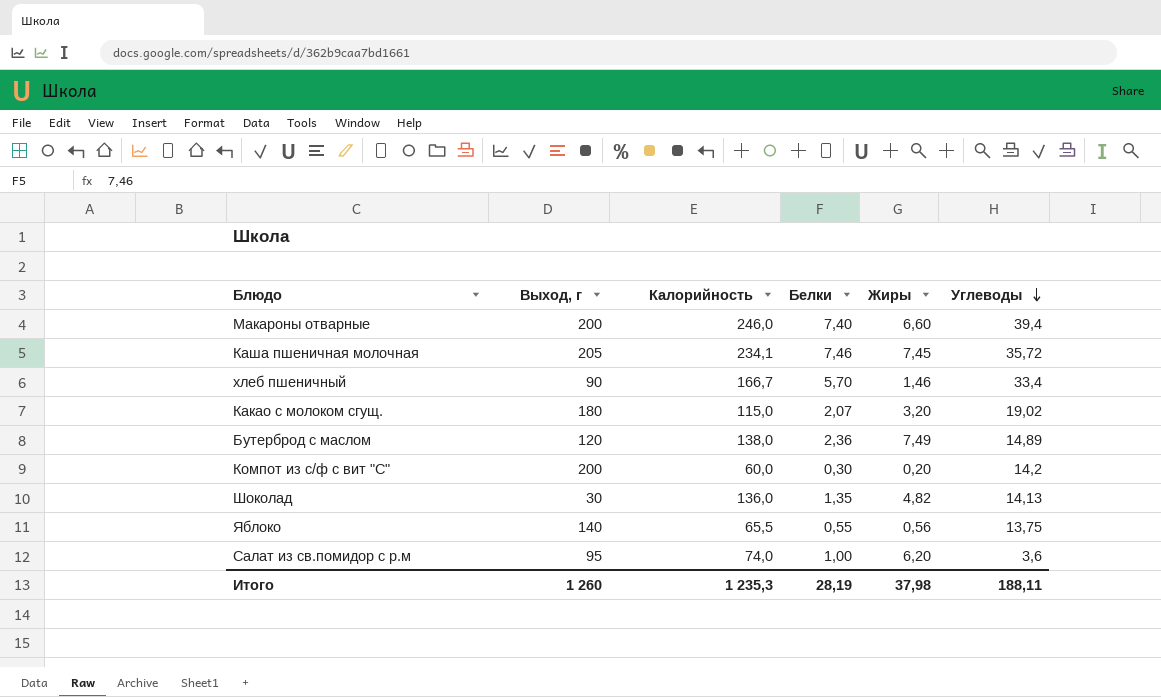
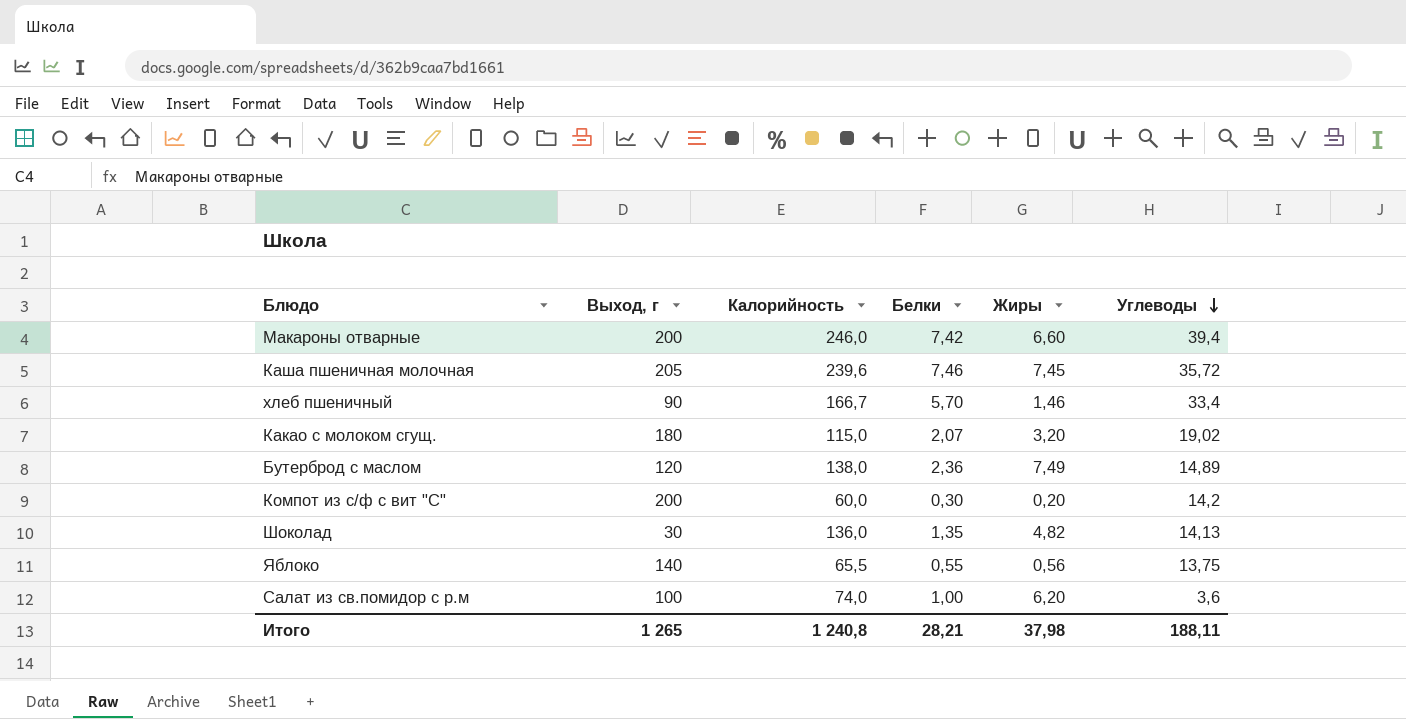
Макароны отварные | Белки: 7,40 -> 7,42
Каша пшеничная молочная | Калорийность: 234,1 -> 239,6
Салат из св.помидор с р.м | Выход, г: 95 -> 100
Итого | Выход, г: 1 260 -> 1 265
Итого | Калорийность: 1 235,3 -> 1 240,8
Итого | Белки: 28,19 -> 28,21

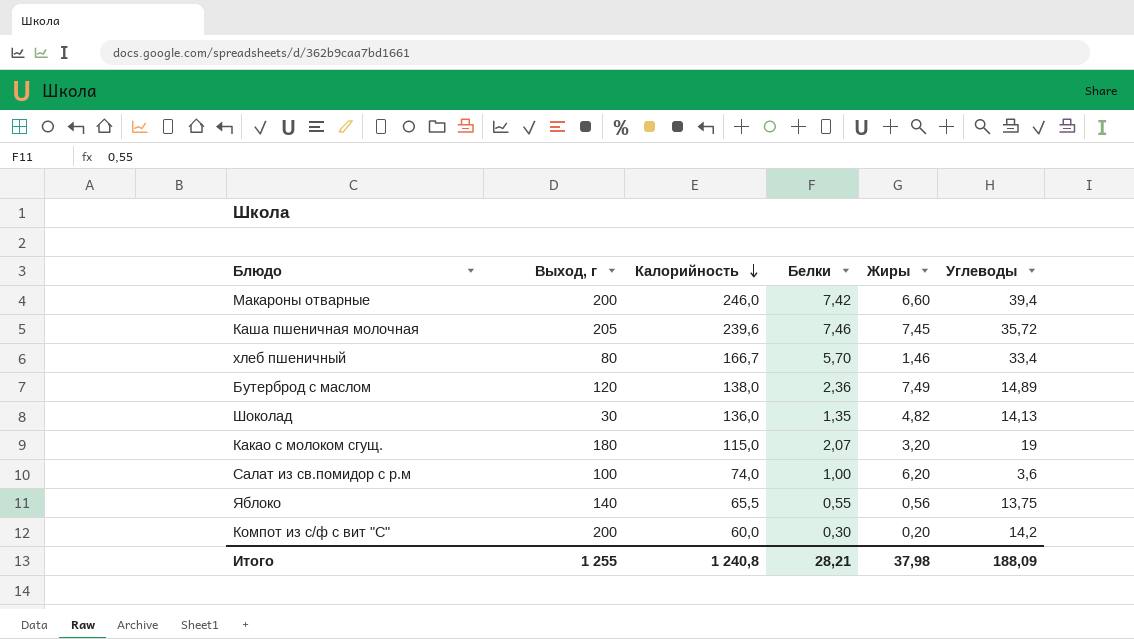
row order: Углеводы descending -> Калорийность descending
хлеб пшеничный | Выход, г: 90 -> 80
Какао с молоком сгущ. | Углеводы: 19,02 -> 19
Итого | Выход, г: 1 265 -> 1 255
Итого | Углеводы: 188,11 -> 188,09

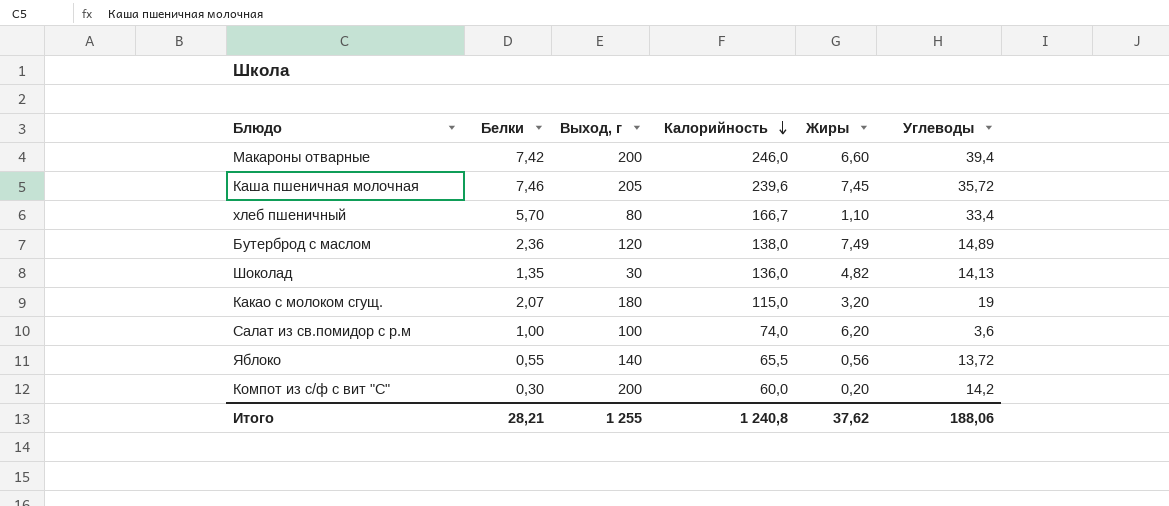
column Белки | position: 4 -> 2
хлеб пшеничный | Жиры: 1,46 -> 1,10
Яблоко | Углеводы: 13,75 -> 13,72
Итого | Жиры: 37,98 -> 37,62
Итого | Углеводы: 188,09 -> 188,06

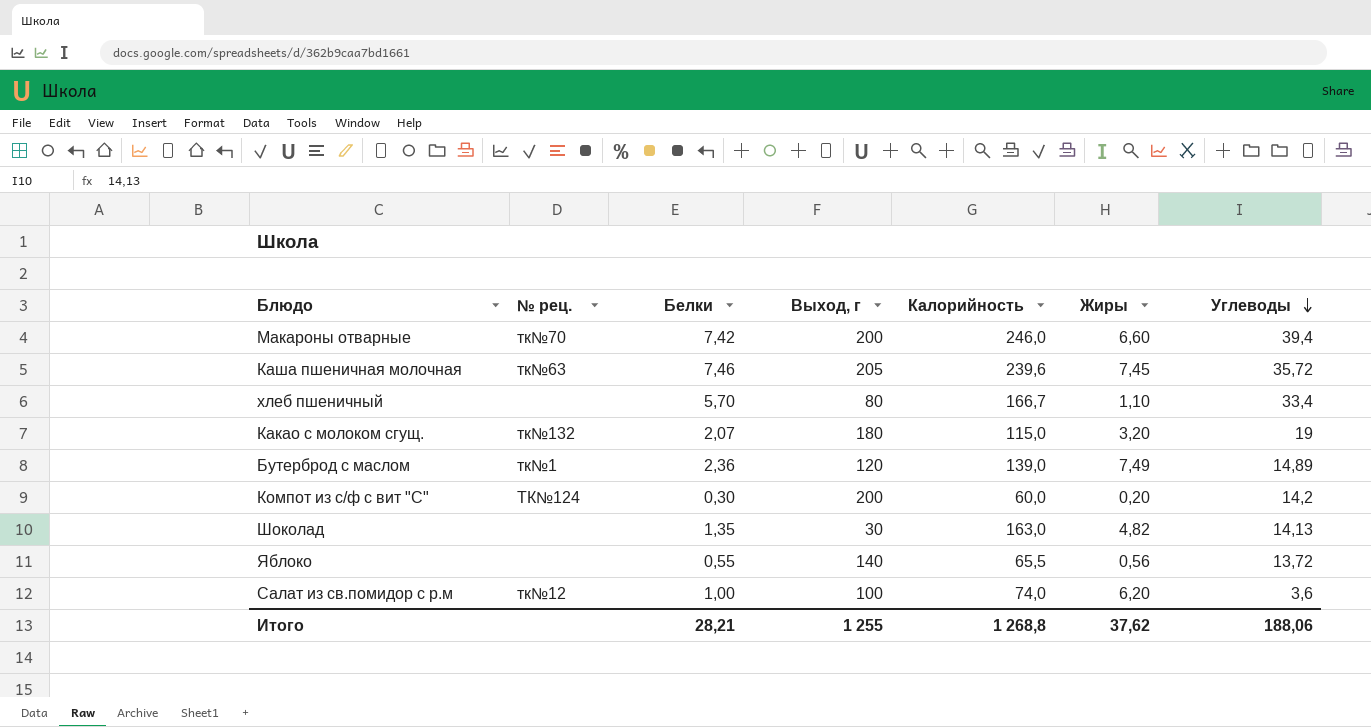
row order: Калорийность descending -> Углеводы descending
column № рец. | position: none -> 2
Бутерброд с маслом | Калорийность: 138,0 -> 139,0
Шоколад | Калорийность: 136,0 -> 163,0
Итого | Калорийность: 1 240,8 -> 1 268,8

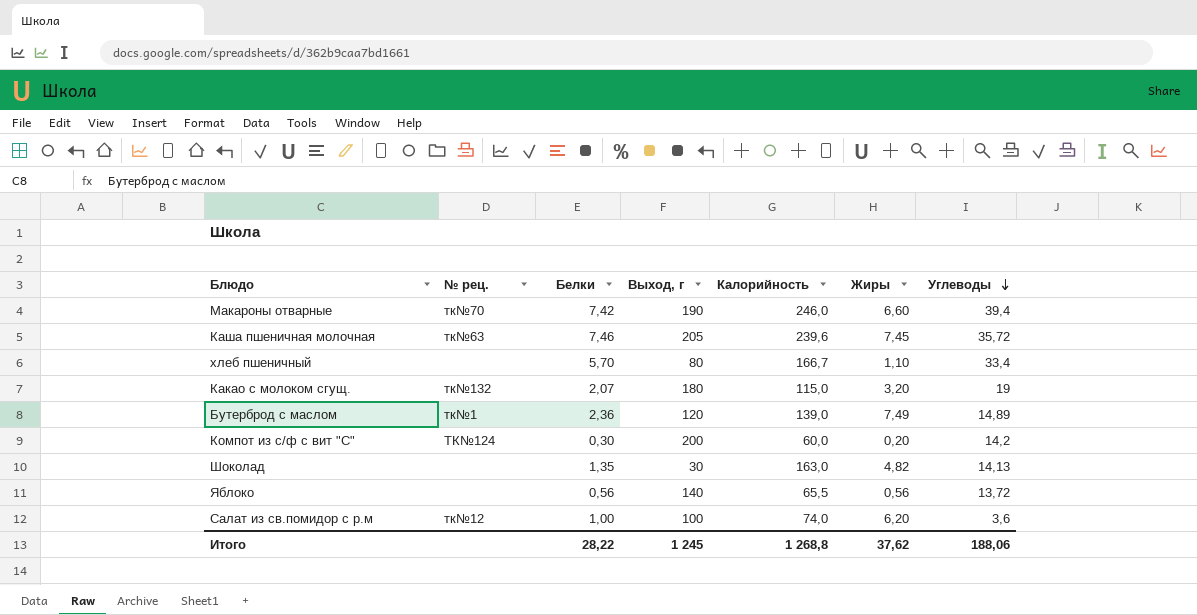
Макароны отварные | Выход, г: 200 -> 190
Яблоко | Белки: 0,55 -> 0,56
Итого | Белки: 28,21 -> 28,22
Итого | Выход, г: 1 255 -> 1 245

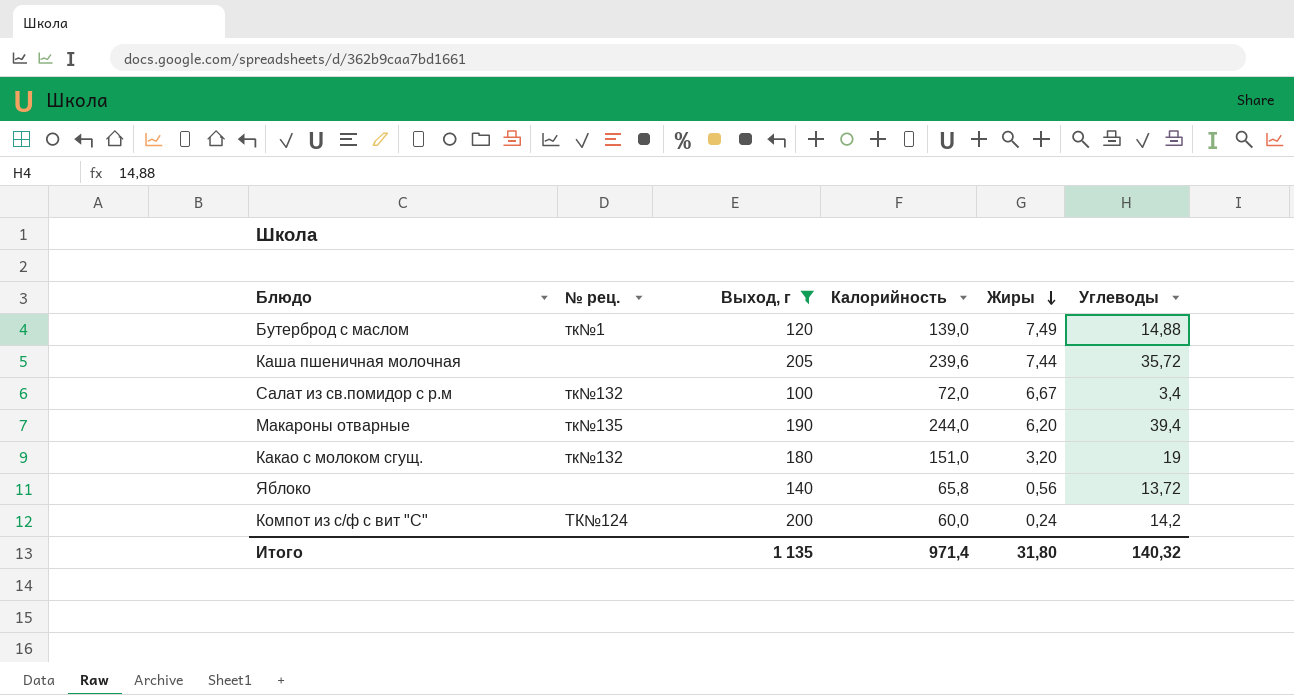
filter: none -> Выход, г >= 100
row order: Углеводы descending -> Жиры descending
column Белки | position: 3 -> none
Бутерброд с маслом | Углеводы: 14,89 -> 14,88
Каша пшеничная молочная | № рец.: тк№63 -> none
Каша пшеничная молочная | Жиры: 7,45 -> 7,44
Салат из св.помидор с р.м | № рец.: тк№12 -> тк№132
Салат из св.помидор с р.м | Калорийность: 74,0 -> 72,0
Салат из св.помидор с р.м | Жиры: 6,20 -> 6,67
Салат из св.помидор с р.м | Углеводы: 3,6 -> 3,4
Макароны отварные | № рец.: тк№70 -> тк№135
Макароны отварные | Калорийность: 246,0 -> 244,0
Макароны отварные | Жиры: 6,60 -> 6,20
Какао с молоком сгущ. | Калорийность: 115,0 -> 151,0
Яблоко | Калорийность: 65,5 -> 65,8
Компот из с/ф с вит "С" | Жиры: 0,20 -> 0,24
Итого | Выход, г: 1 245 -> 1 135
Итого | Калорийность: 1 268,8 -> 971,4
Итого | Жиры: 37,62 -> 31,80
Итого | Углеводы: 188,06 -> 140,32

